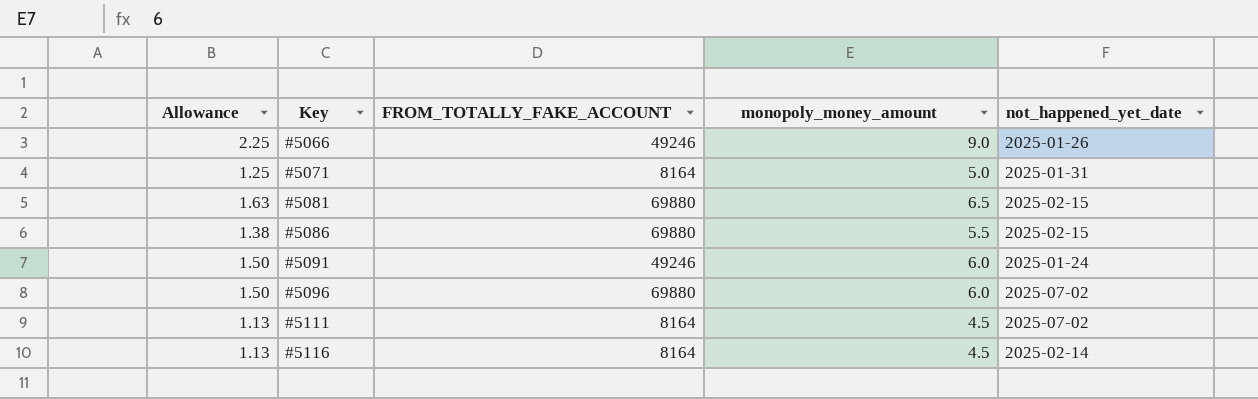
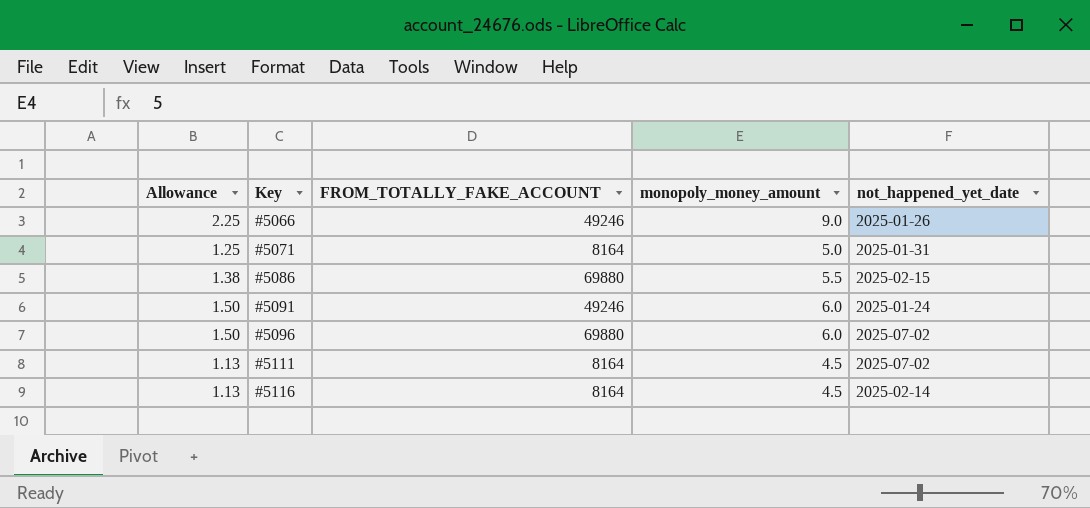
row #5081: 1.63 | 69880 | 6.5 | 2025-02-15 -> none

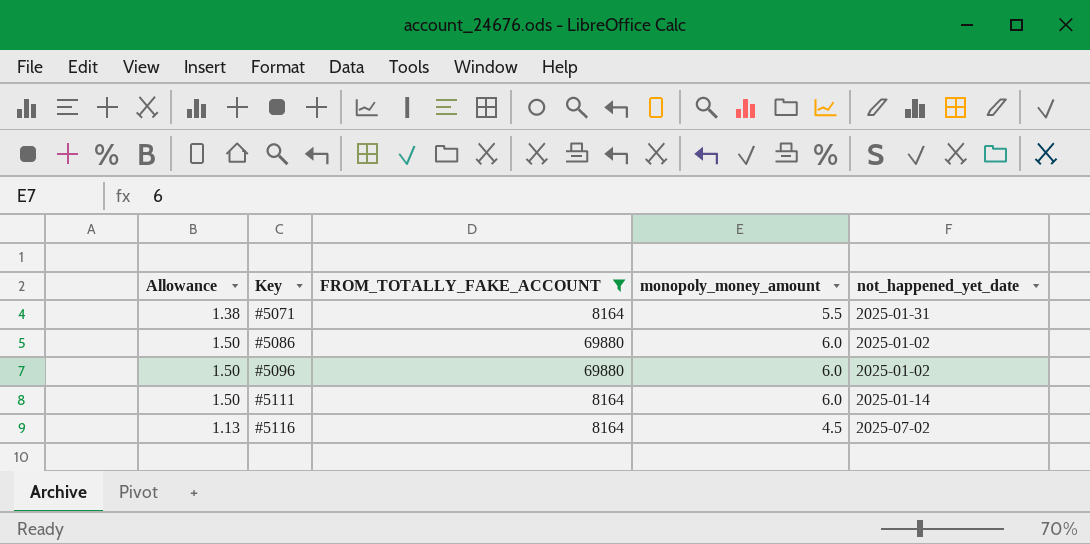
filter: none -> FROM_TOTALLY_FAKE_ACCOUNT != 49246
#5071 | Allowance: 1.25 -> 1.38
#5071 | monopoly_money_amount: 5.0 -> 5.5
#5086 | Allowance: 1.38 -> 1.50
#5086 | monopoly_money_amount: 5.5 -> 6.0
#5086 | not_happened_yet_date: 2025-02-15 -> 2025-01-02
#5096 | not_happened_yet_date: 2025-07-02 -> 2025-01-02
#5111 | Allowance: 1.13 -> 1.50
#5111 | monopoly_money_amount: 4.5 -> 6.0
#5111 | not_happened_yet_date: 2025-07-02 -> 2025-01-14
#5116 | not_happened_yet_date: 2025-02-14 -> 2025-07-02

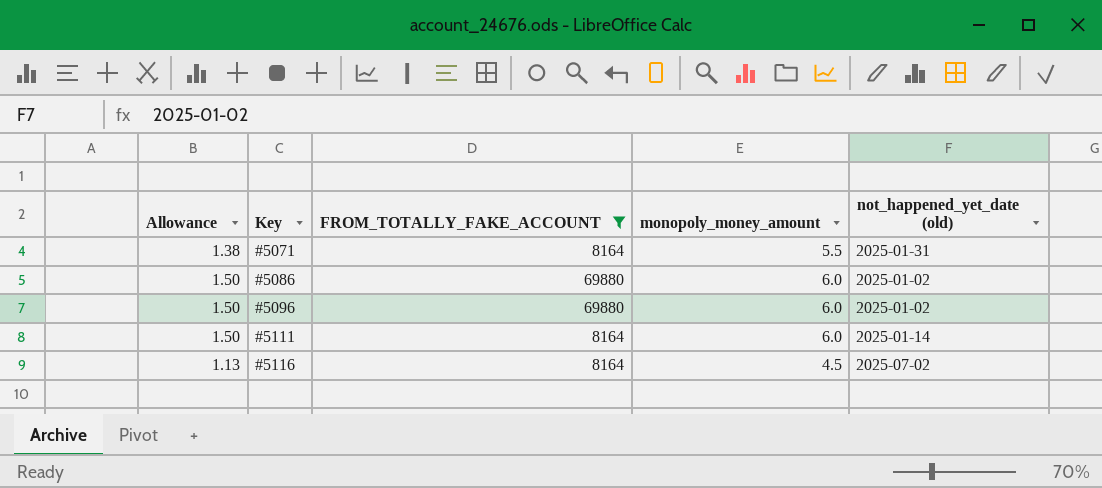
column name: not_happened_yet_date -> not_happened_yet_date (old)

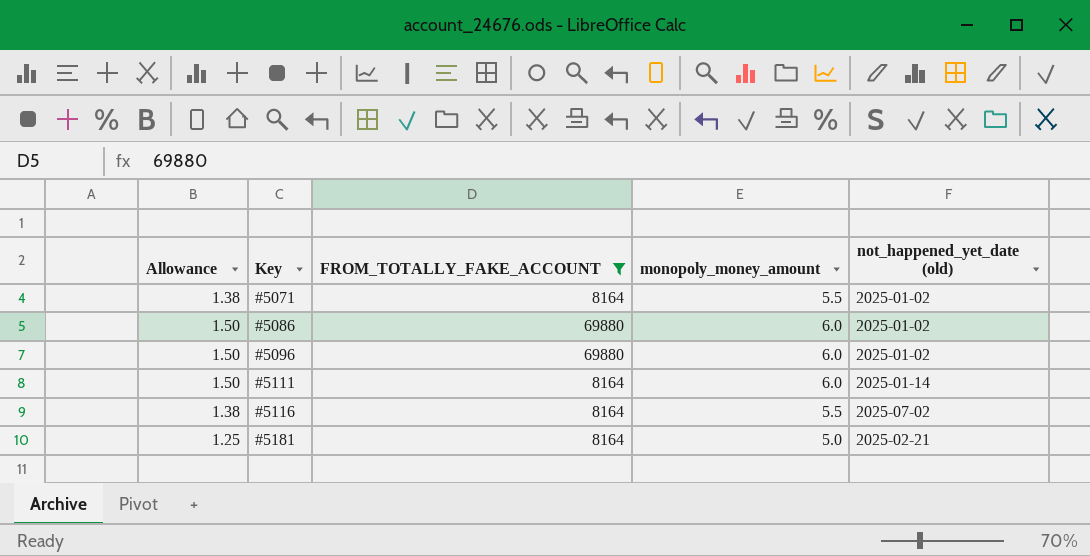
#5071 | not_happened_yet_date (old): 2025-01-31 -> 2025-01-02
#5116 | Allowance: 1.13 -> 1.38
#5116 | monopoly_money_amount: 4.5 -> 5.5
row #5181: none -> 1.25 | 8164 | 5.0 | 2025-02-21

